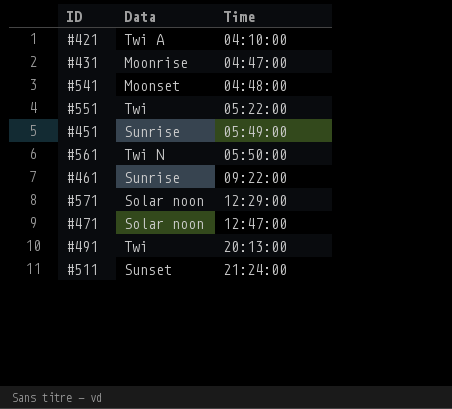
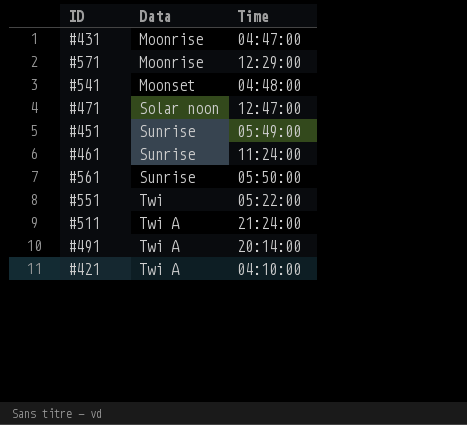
row order: Time ascending -> Data ascending
#571 | Data: Solar noon -> Moonrise
#461 | Time: 09:22:00 -> 11:24:00
#561 | Data: Twi N -> Sunrise
#511 | Data: Sunset -> Twi A
#491 | Data: Twi -> Twi A
#491 | Time: 20:13:00 -> 20:14:00

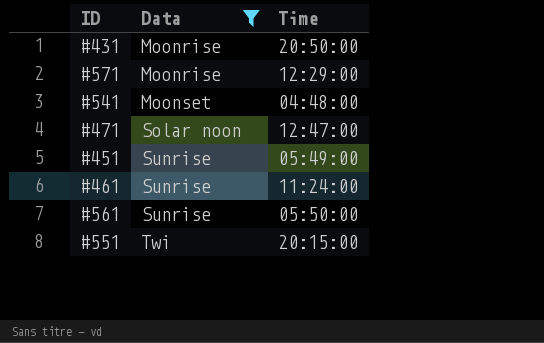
filter: none -> Data != Twi A
#431 | Time: 04:47:00 -> 20:50:00
#551 | Time: 05:22:00 -> 20:15:00

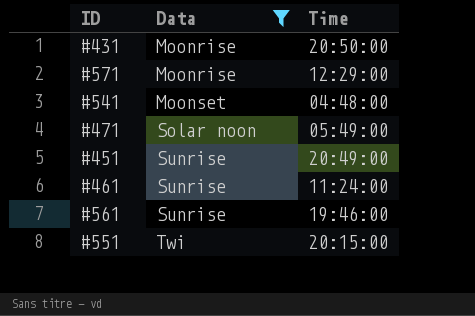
#471 | Time: 12:47:00 -> 05:49:00
#451 | Time: 05:49:00 -> 20:49:00
#561 | Time: 05:50:00 -> 19:46:00

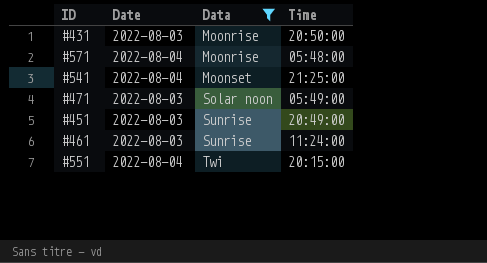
column Date | position: none -> 2
row #561: Sunrise | 19:46:00 -> none
#571 | Time: 12:29:00 -> 05:48:00
#541 | Time: 04:48:00 -> 21:25:00

